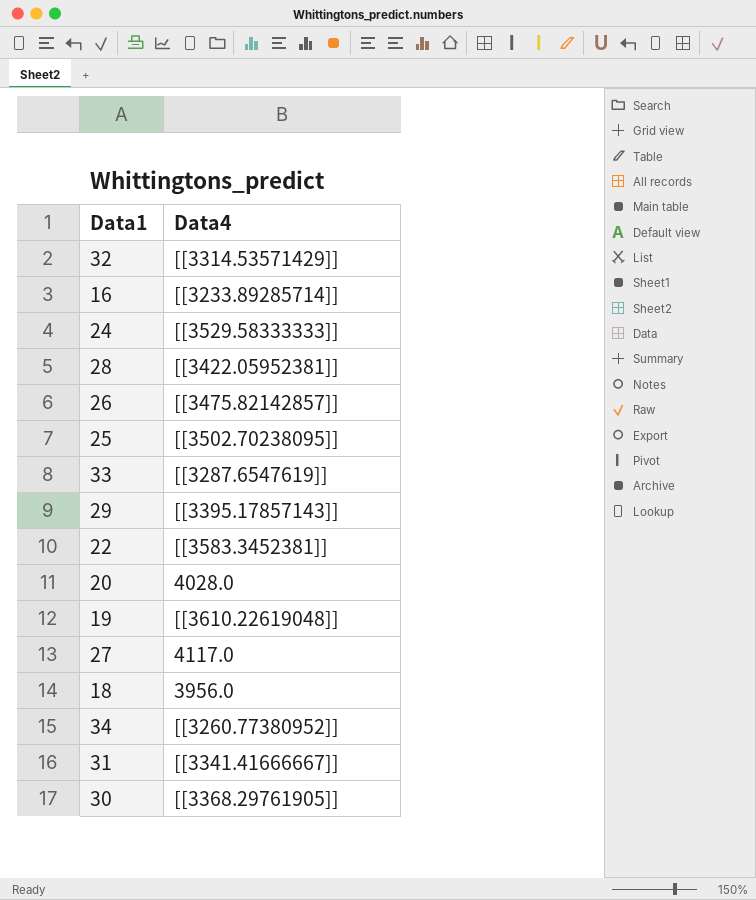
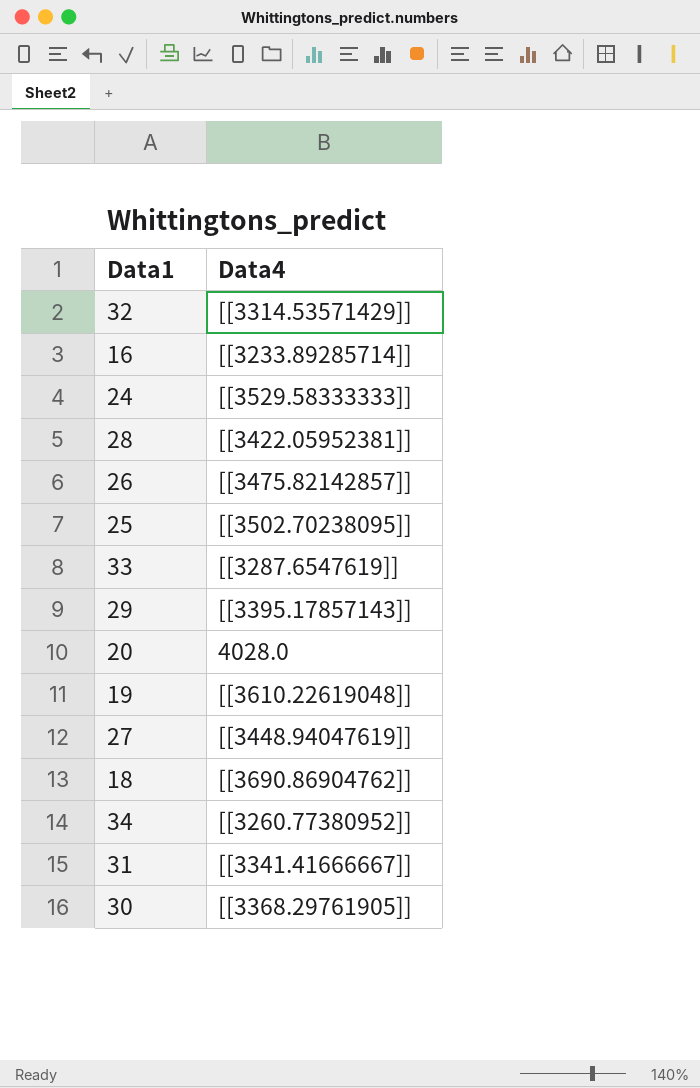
row 22: [[3583.3452381]] -> none
27 | Data4: 4117.0 -> [[3448.94047619]]
18 | Data4: 3956.0 -> [[3690.86904762]]

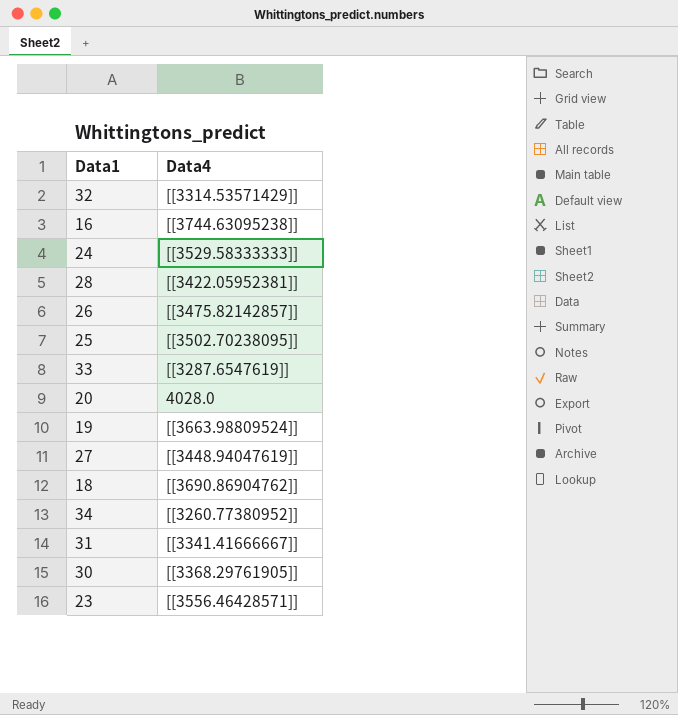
row 29: [[3395.17857143]] -> none
16 | Data4: [[3233.89285714]] -> [[3744.63095238]]
19 | Data4: [[3610.22619048]] -> [[3663.98809524]]
row 23: none -> [[3556.46428571]]

